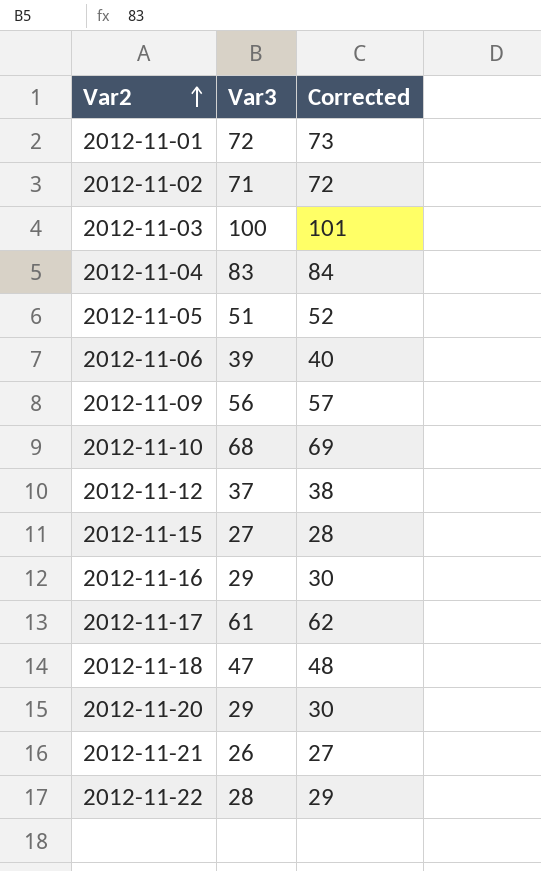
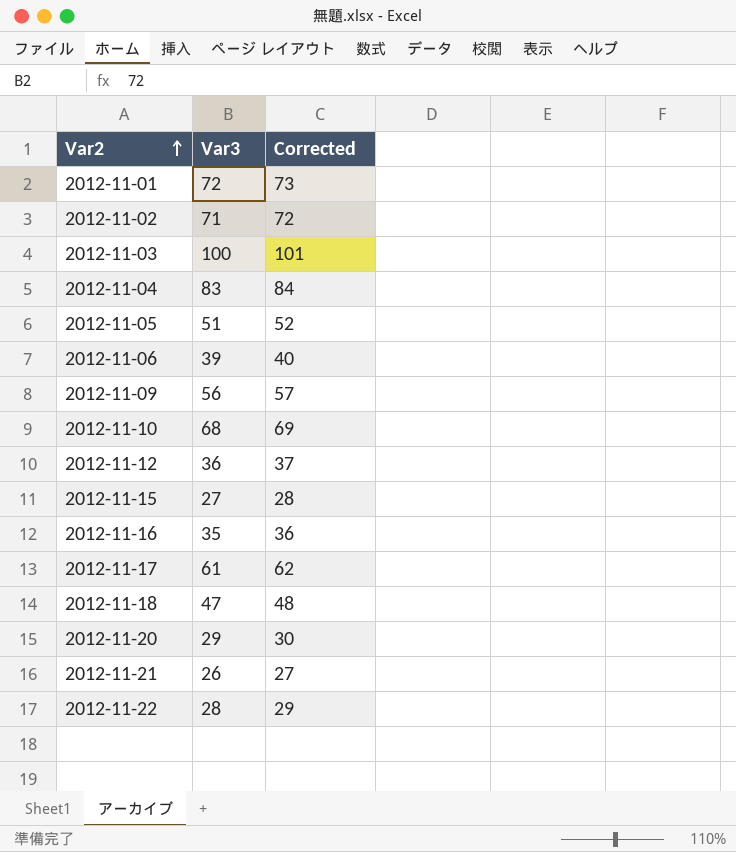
2012-11-12 | Var3: 37 -> 36
2012-11-12 | Corrected: 38 -> 37
2012-11-16 | Var3: 29 -> 35
2012-11-16 | Corrected: 30 -> 36

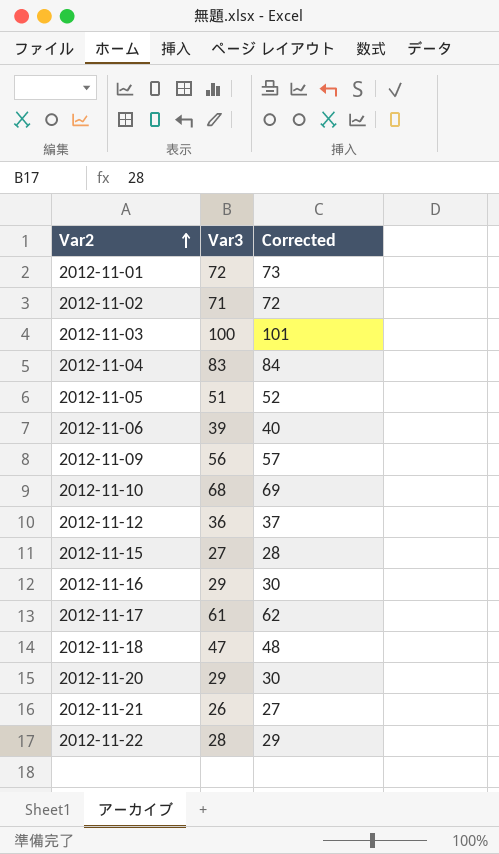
2012-11-16 | Var3: 35 -> 29
2012-11-16 | Corrected: 36 -> 30

